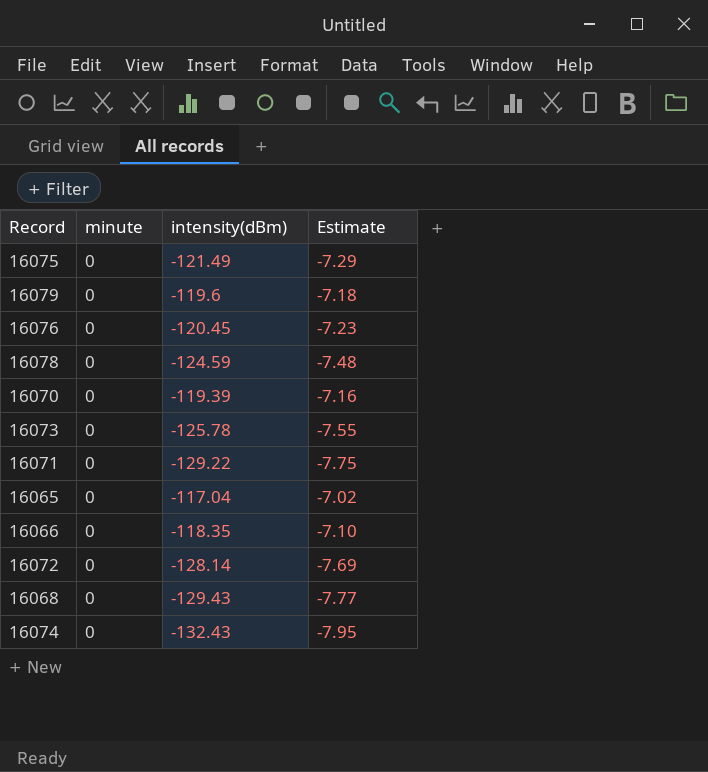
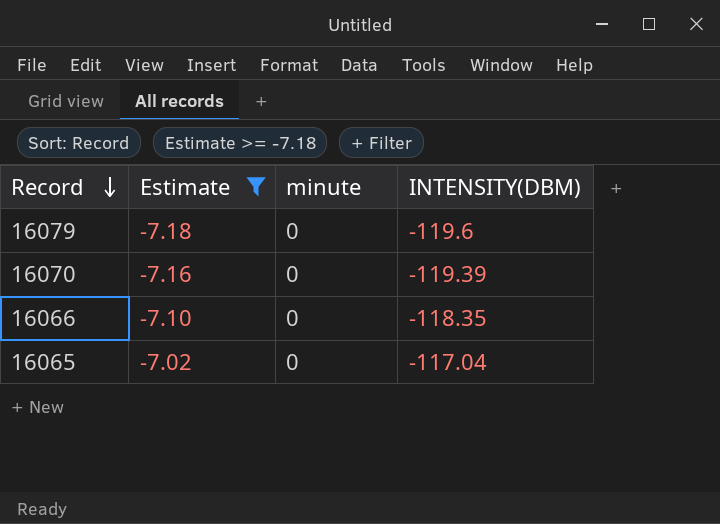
filter: none -> Estimate >= -7.18
row order: none -> Record descending
column Estimate | position: 4 -> 2
column name: intensity(dBm) -> INTENSITY(DBM)

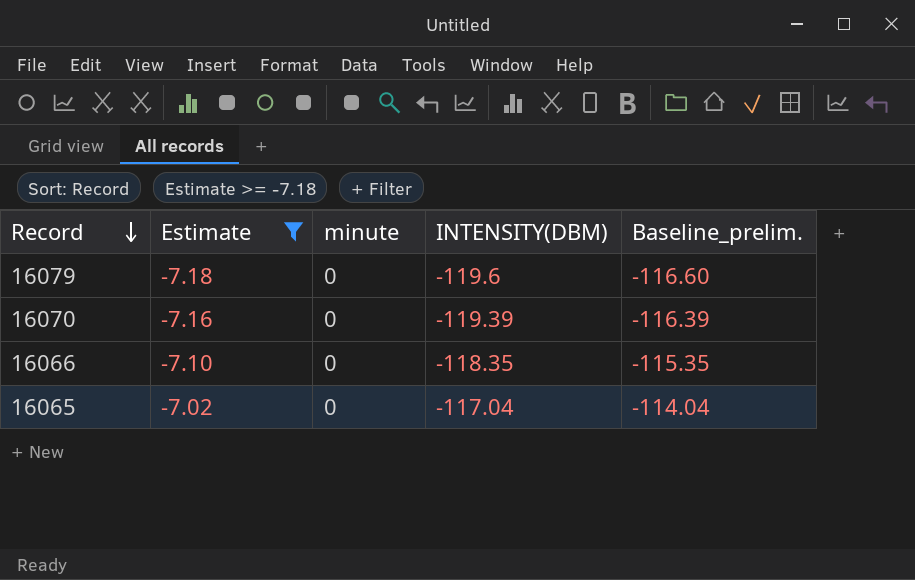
column Baseline_prelim. | formula: none -> [INTENSITY(DBM)] + 3

